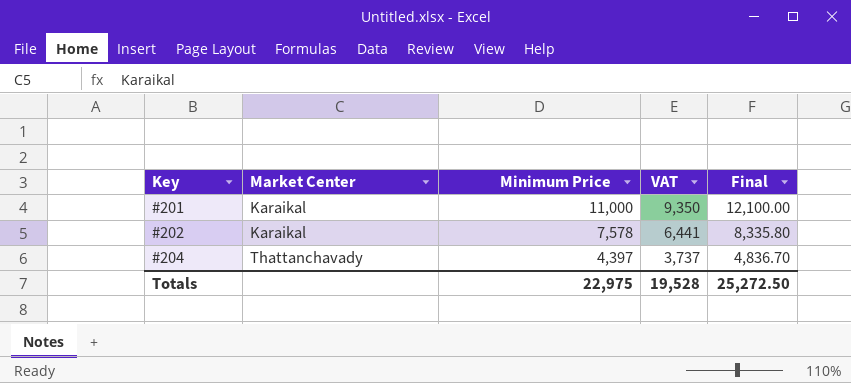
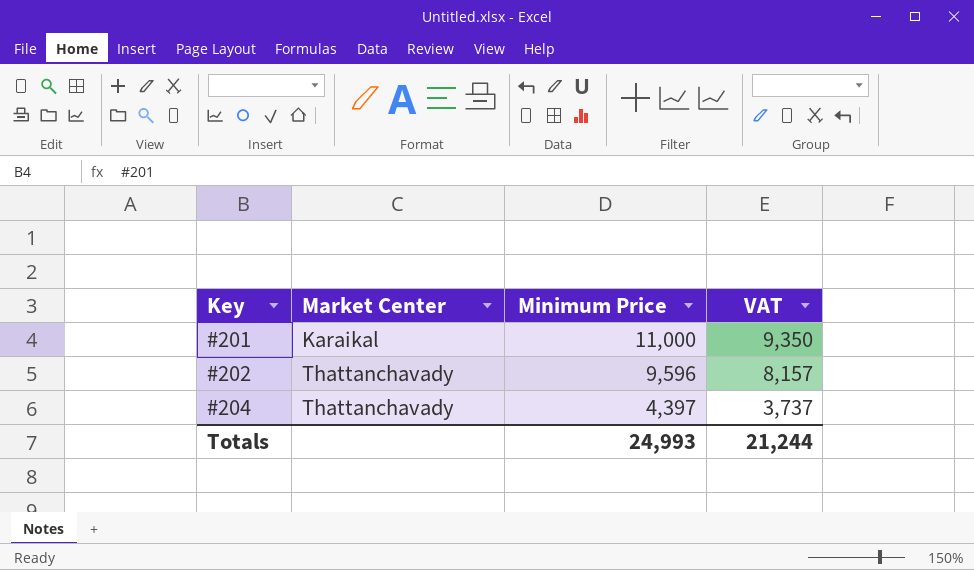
column Final | formula: [Minimum Price] * 1.1 -> none
#202 | Market Center: Karaikal -> Thattanchavady
#202 | Minimum Price: 7,578 -> 9,596
#202 | VAT: 6,441 -> 8,157
Totals | Minimum Price: 22,975 -> 24,993
Totals | VAT: 19,528 -> 21,244

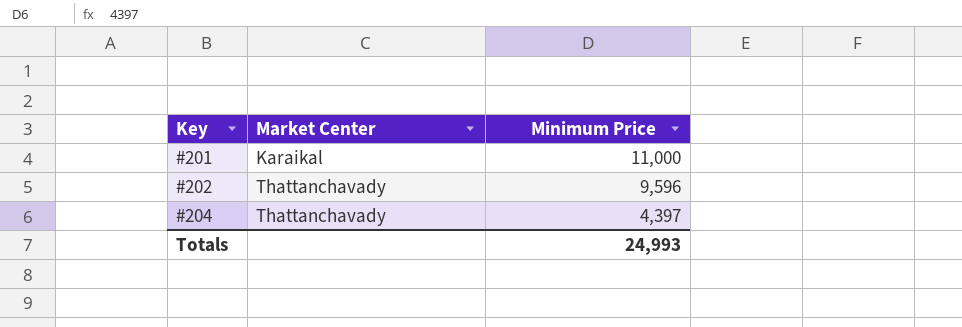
column VAT | formula: [Minimum Price] * 0.85 -> none

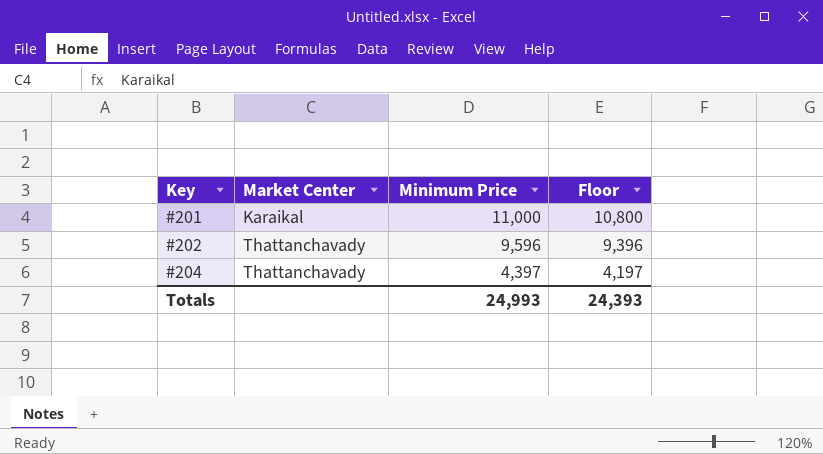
column Floor | formula: none -> [Minimum Price] - 200

